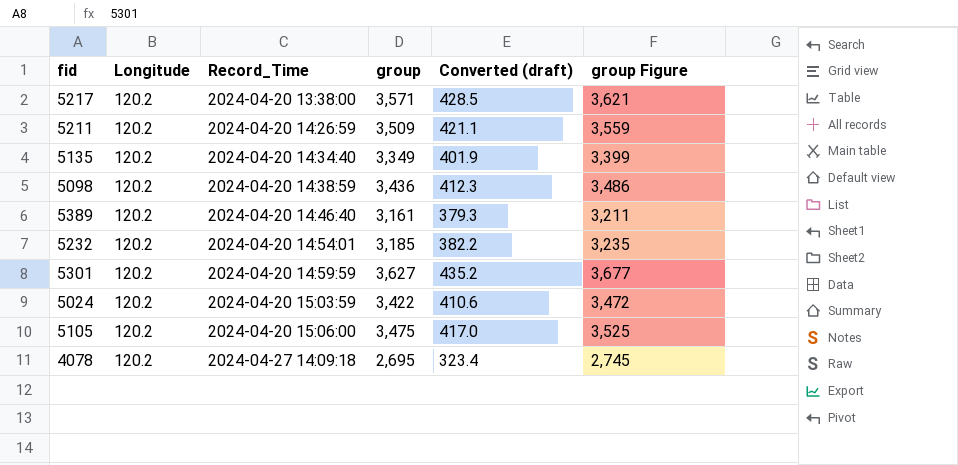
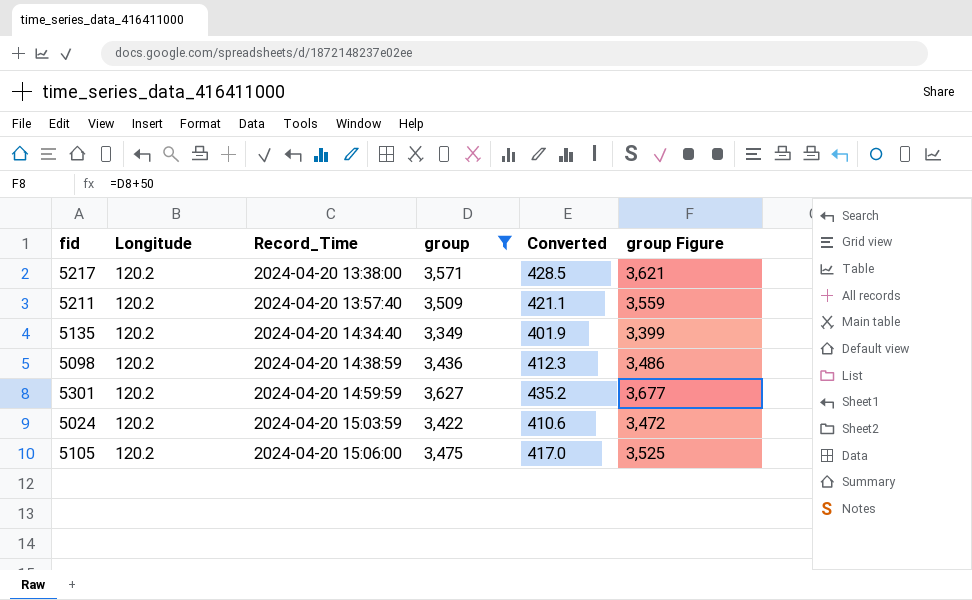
filter: none -> group >= 3,349
column name: Converted (draft) -> Converted
5211 | Record_Time: 2024-04-20 14:26:59 -> 2024-04-20 13:57:40

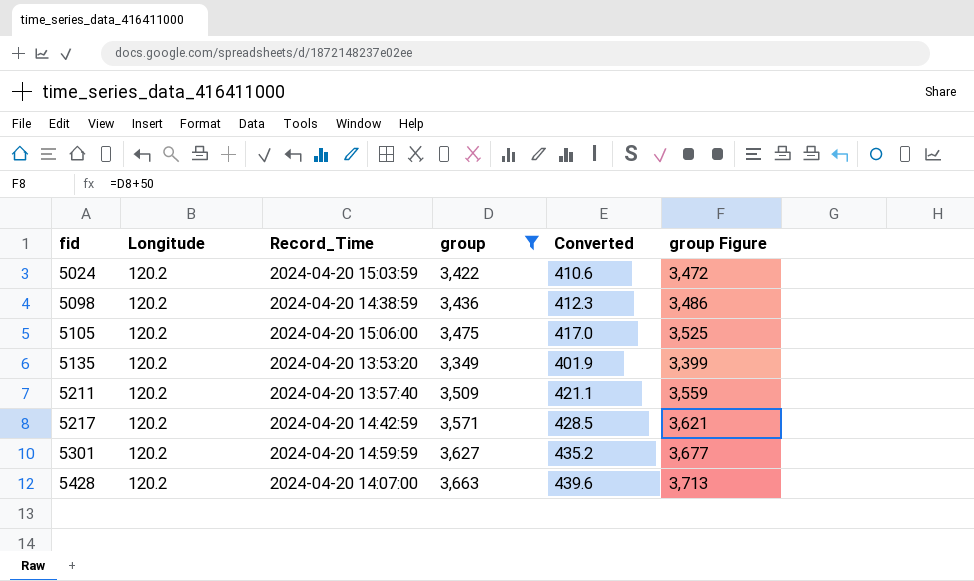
row order: Record_Time ascending -> fid ascending
5135 | Record_Time: 2024-04-20 14:34:40 -> 2024-04-20 13:53:20
5217 | Record_Time: 2024-04-20 13:38:00 -> 2024-04-20 14:42:59
row 5428: none -> 120.2 | 2024-04-20 14:07:00 | 3,663 | 439.6 | 3,713

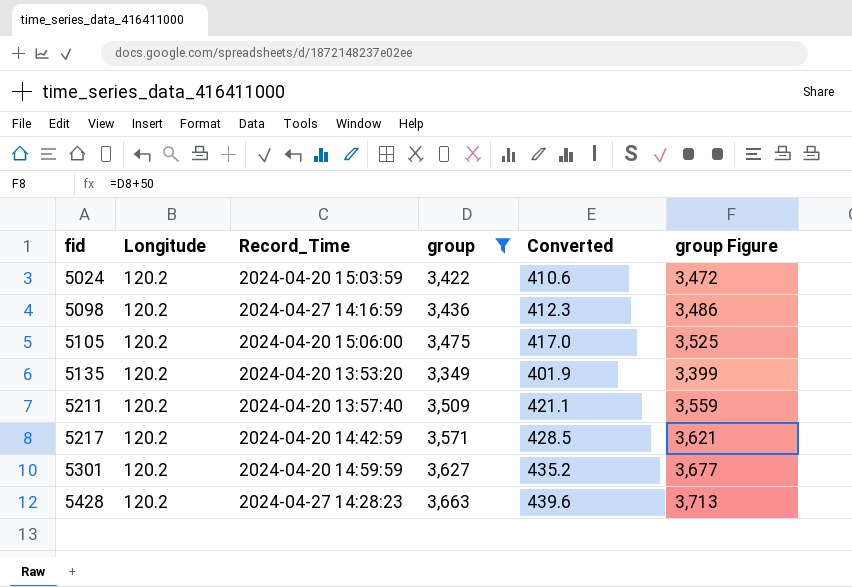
5098 | Record_Time: 2024-04-20 14:38:59 -> 2024-04-27 14:16:59
5428 | Record_Time: 2024-04-20 14:07:00 -> 2024-04-27 14:28:23

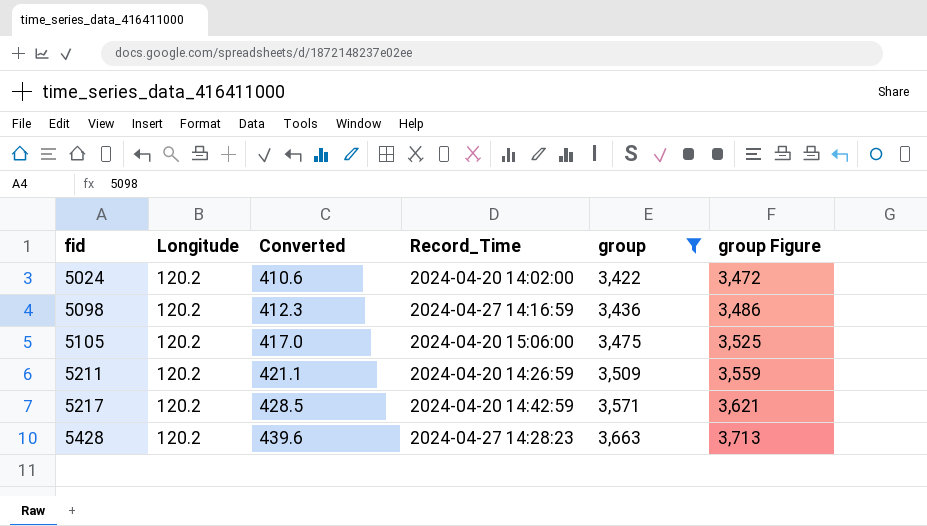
column Converted | position: 5 -> 3
row 5135: 120.2 | 2024-04-20 13:53:20 | 3,349 | 401.9 | 3,399 -> none
row 5301: 120.2 | 2024-04-20 14:59:59 | 3,627 | 435.2 | 3,677 -> none
5024 | Record_Time: 2024-04-20 15:03:59 -> 2024-04-20 14:02:00
5211 | Record_Time: 2024-04-20 13:57:40 -> 2024-04-20 14:26:59

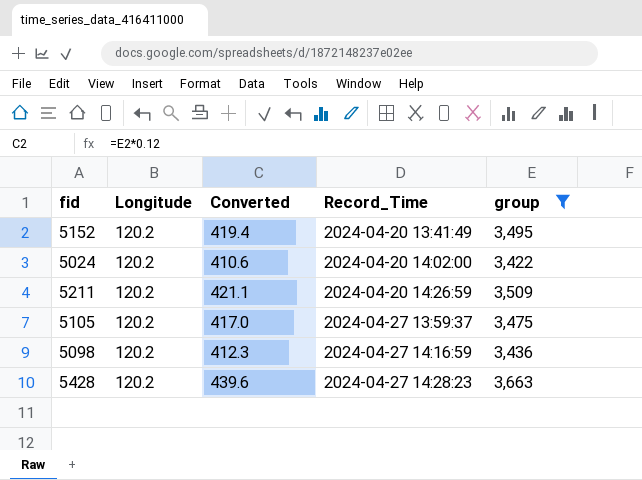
row order: fid ascending -> Record_Time ascending
column group Figure | formula: [group] + 50 -> none
row 5217: 120.2 | 428.5 | 2024-04-20 14:42:59 | 3,571 | 3,621 -> none
row 5152: none -> 120.2 | 419.4 | 2024-04-20 13:41:49 | 3,495
5105 | Record_Time: 2024-04-20 15:06:00 -> 2024-04-27 13:59:37

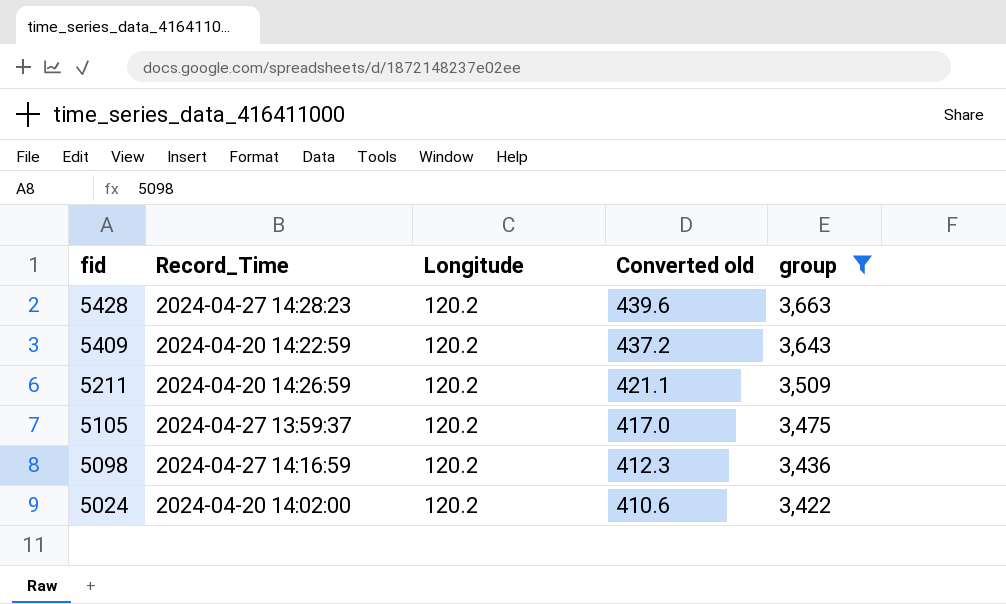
row order: Record_Time ascending -> fid descending
column Record_Time | position: 4 -> 2
column name: Converted -> Converted old
row 5152: 120.2 | 419.4 | 2024-04-20 13:41:49 | 3,495 -> none
row 5409: none -> 2024-04-20 14:22:59 | 120.2 | 437.2 | 3,643

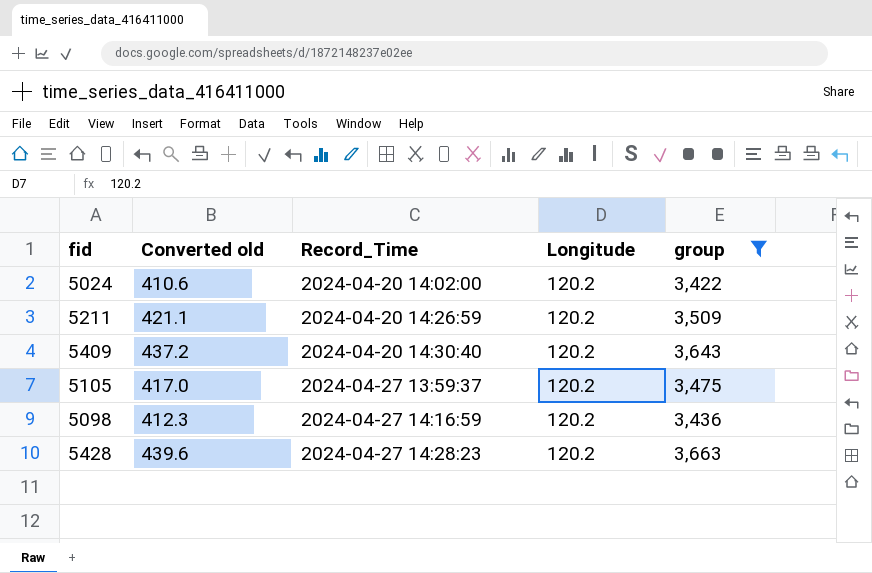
row order: fid descending -> Record_Time ascending
column Converted old | position: 4 -> 2
5409 | Record_Time: 2024-04-20 14:22:59 -> 2024-04-20 14:30:40

